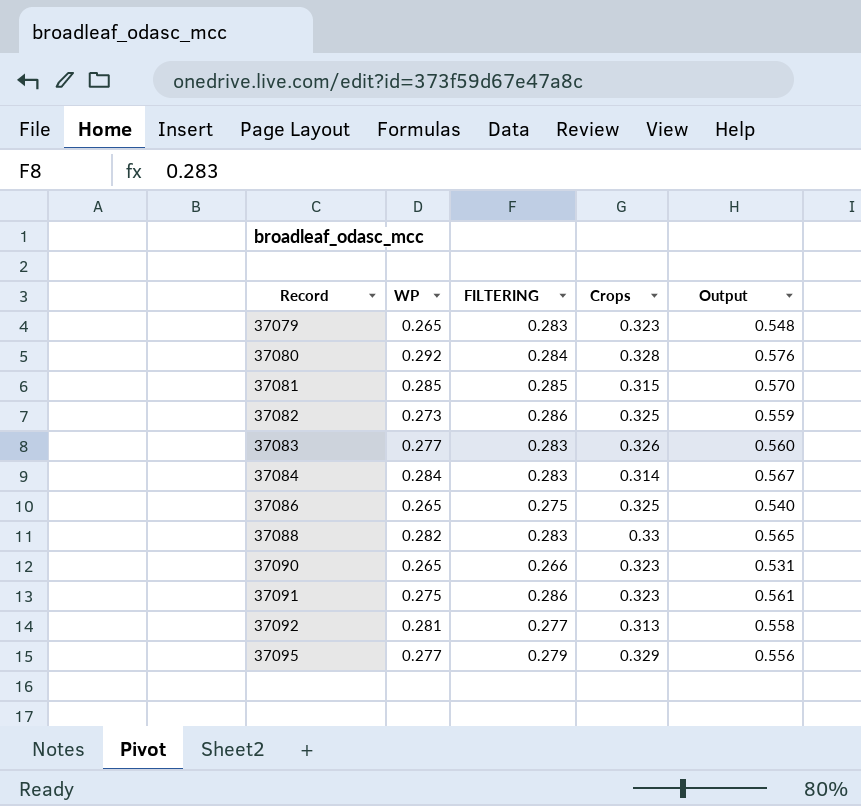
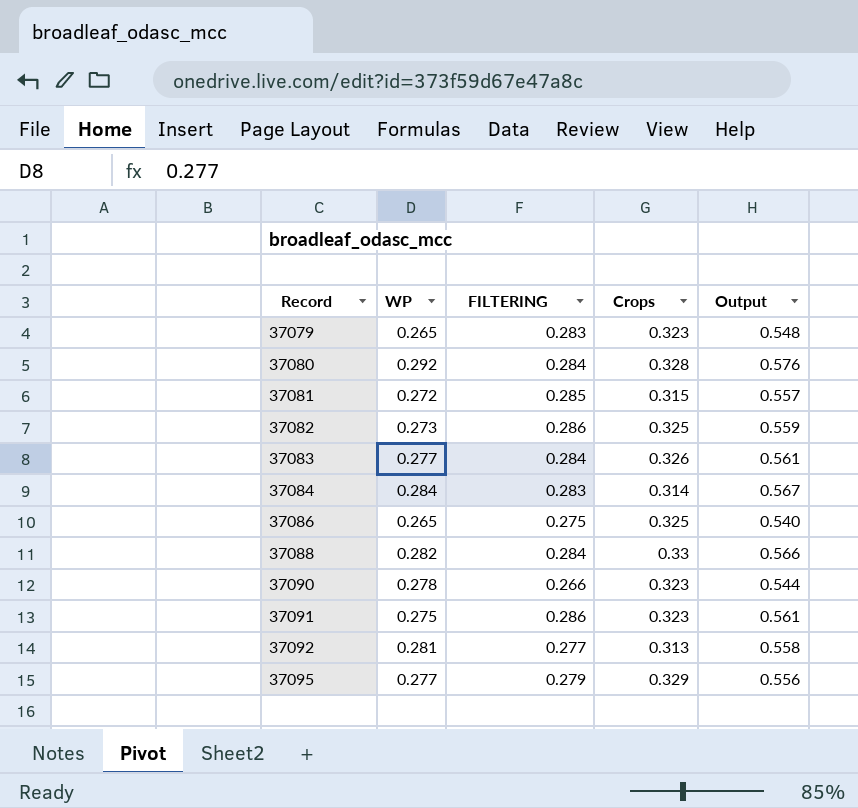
37081 | WP: 0.285 -> 0.272
37081 | Output: 0.570 -> 0.557
37083 | FILTERING: 0.283 -> 0.284
37083 | Output: 0.560 -> 0.561
37088 | FILTERING: 0.283 -> 0.284
37088 | Output: 0.565 -> 0.566
37090 | WP: 0.265 -> 0.278
37090 | Output: 0.531 -> 0.544

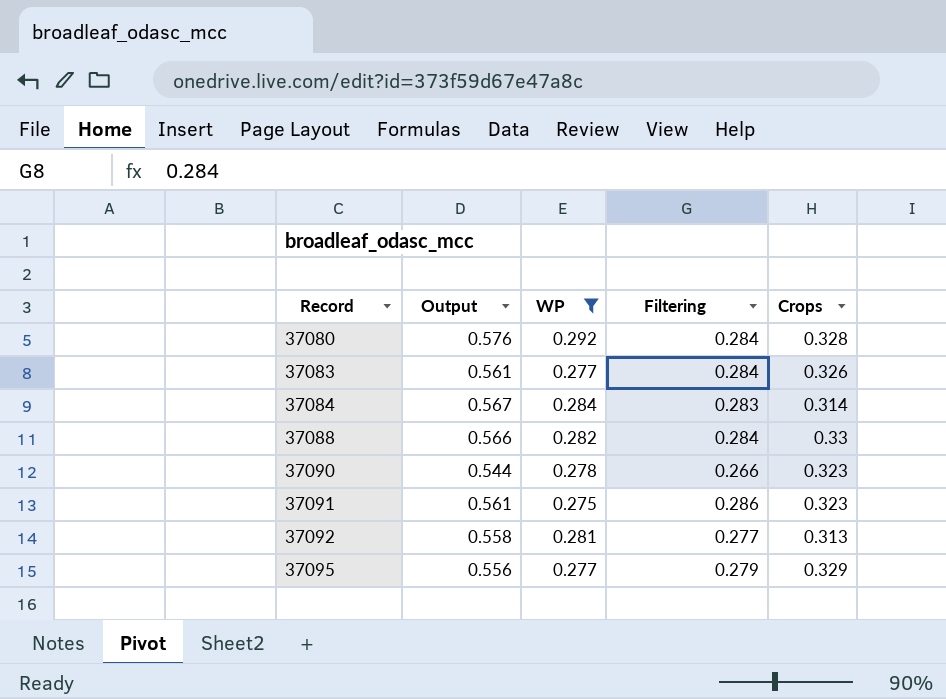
filter: none -> WP >= 0.275
column Output | position: 5 -> 2
column name: FILTERING -> Filtering

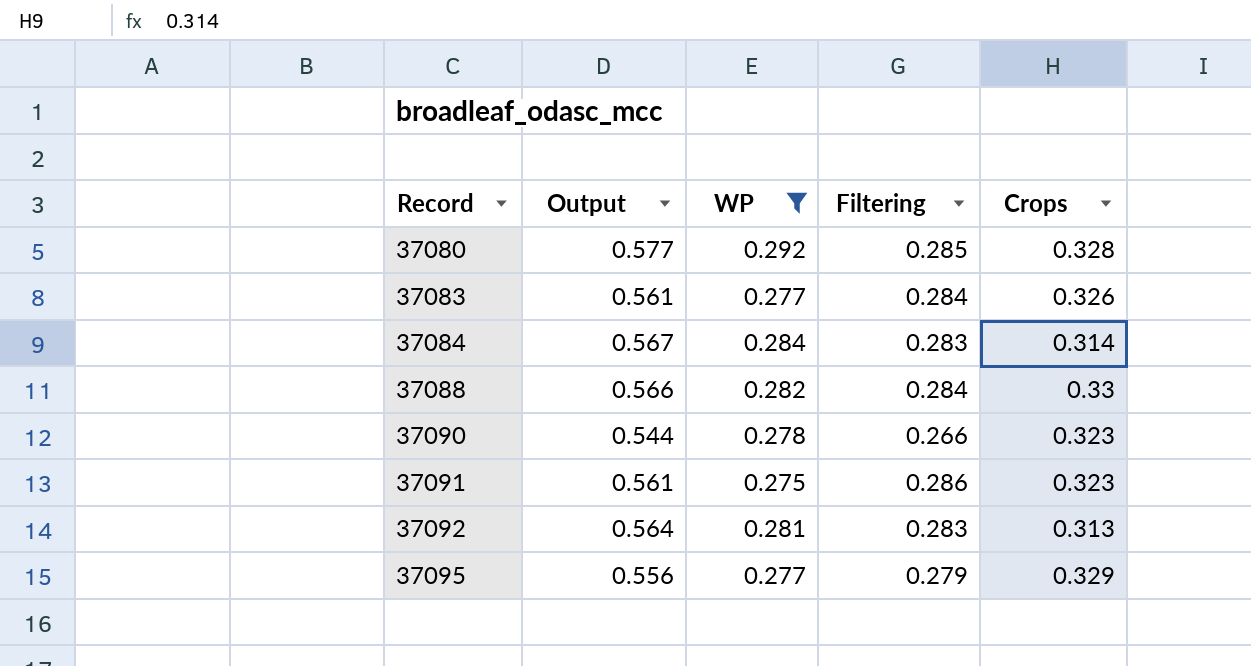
37080 | Output: 0.576 -> 0.577
37080 | Filtering: 0.284 -> 0.285
37092 | Output: 0.558 -> 0.564
37092 | Filtering: 0.277 -> 0.283

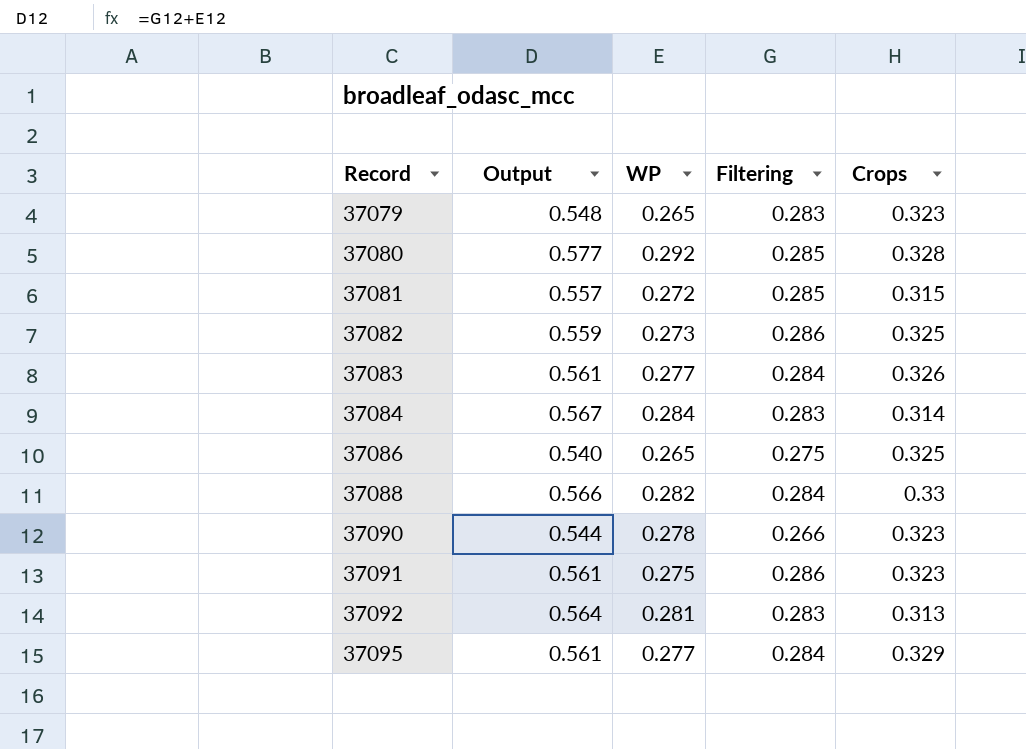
filter: WP >= 0.275 -> none
37095 | Output: 0.556 -> 0.561
37095 | Filtering: 0.279 -> 0.284

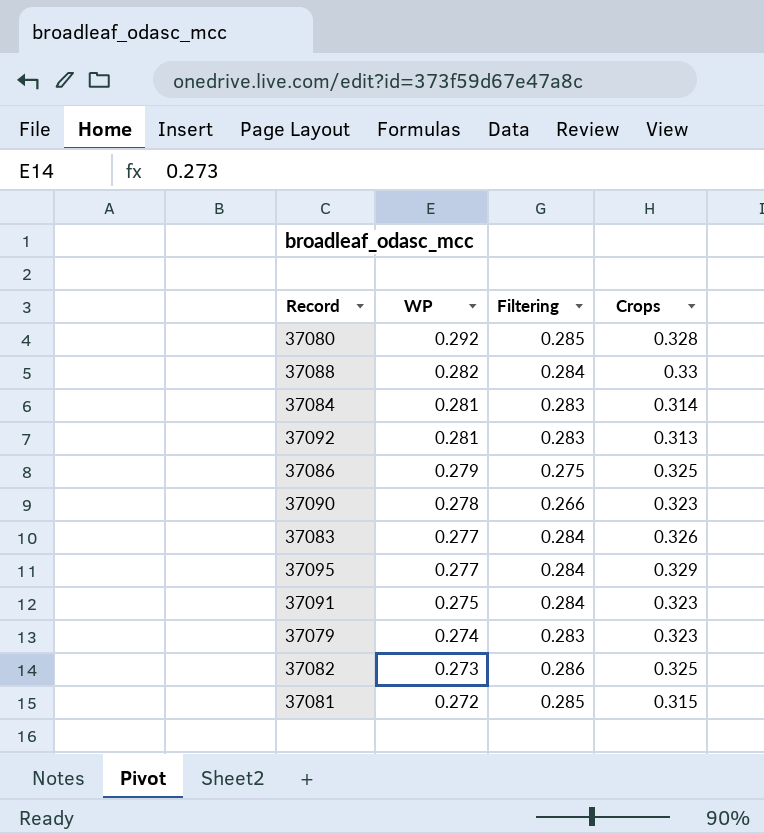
row order: Record ascending -> WP descending
column Output | formula: [WP] + [Filtering] -> none
37084 | WP: 0.284 -> 0.281
37086 | WP: 0.265 -> 0.279
37091 | Filtering: 0.286 -> 0.284
37079 | WP: 0.265 -> 0.274

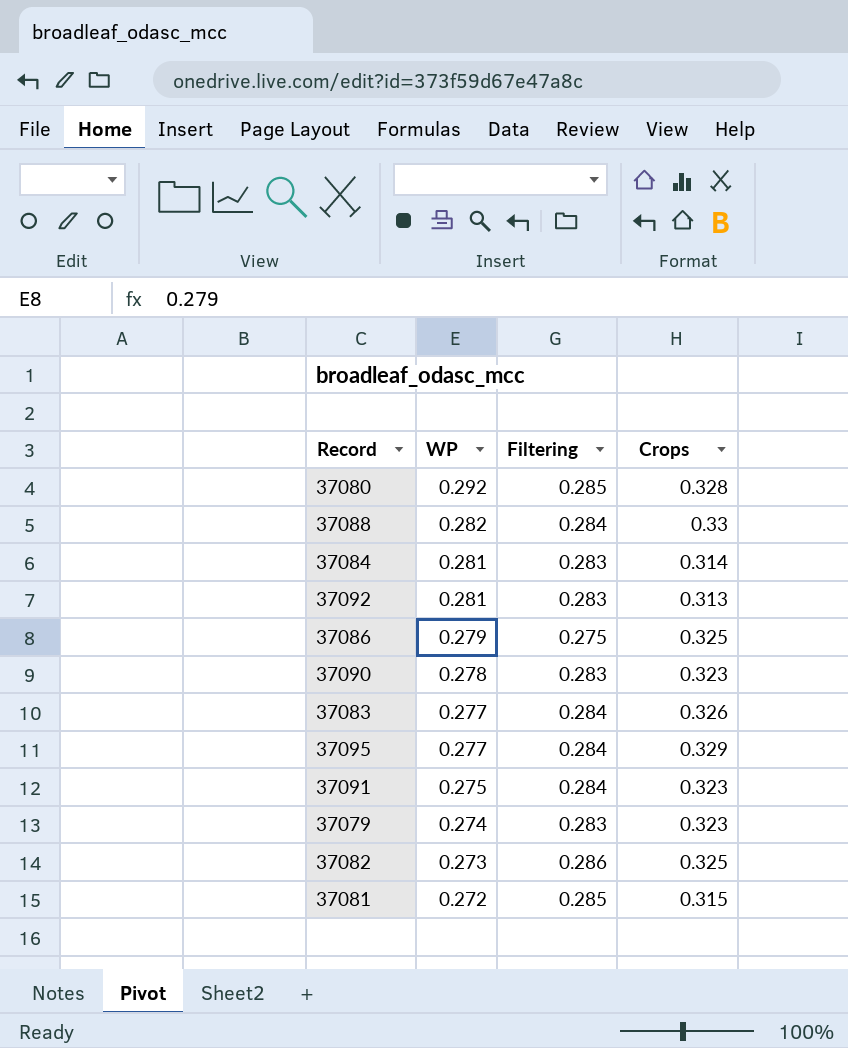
37090 | Filtering: 0.266 -> 0.283

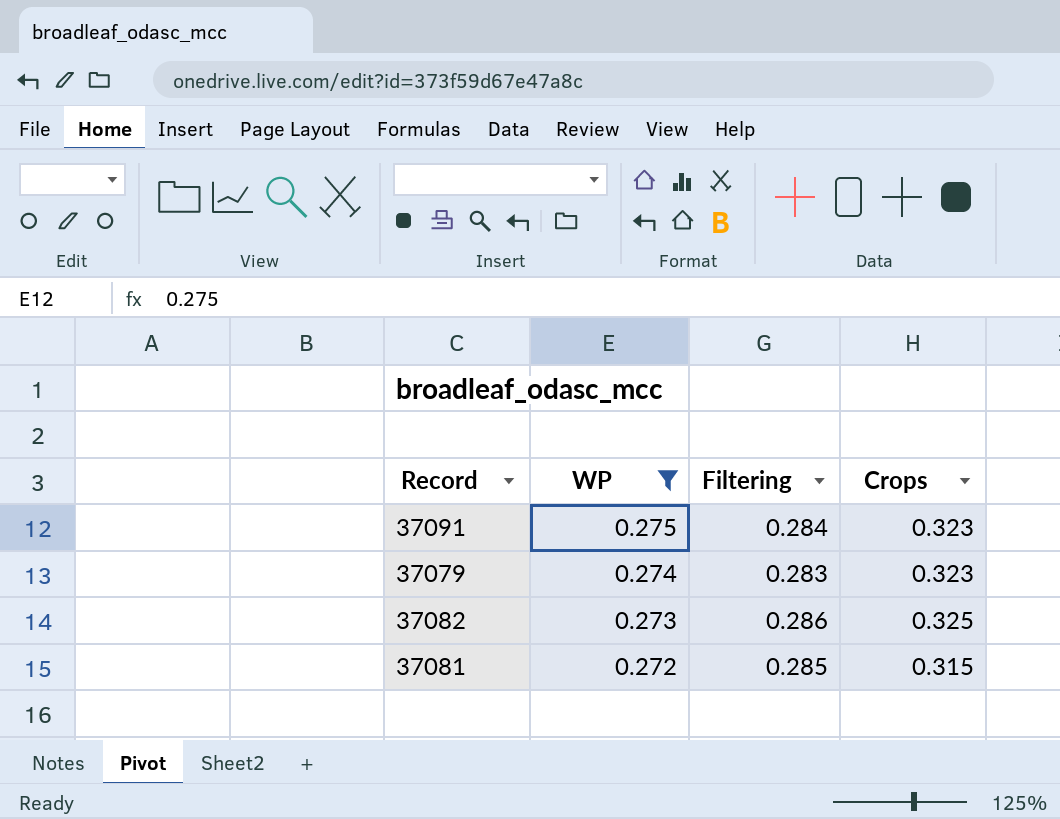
filter: none -> WP <= 0.275

